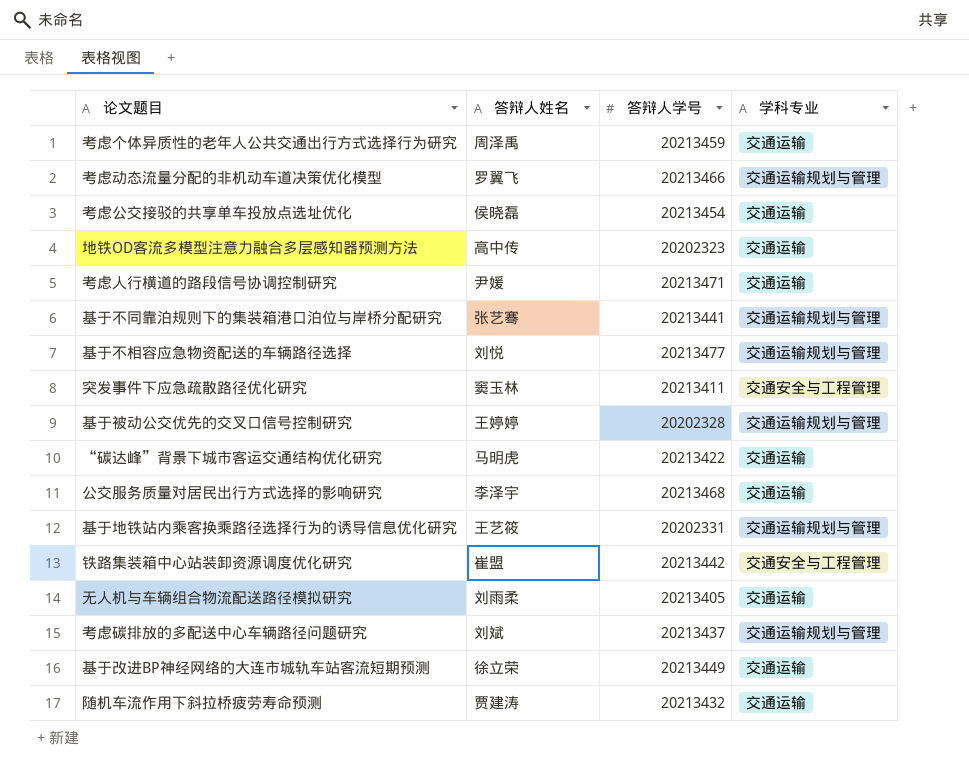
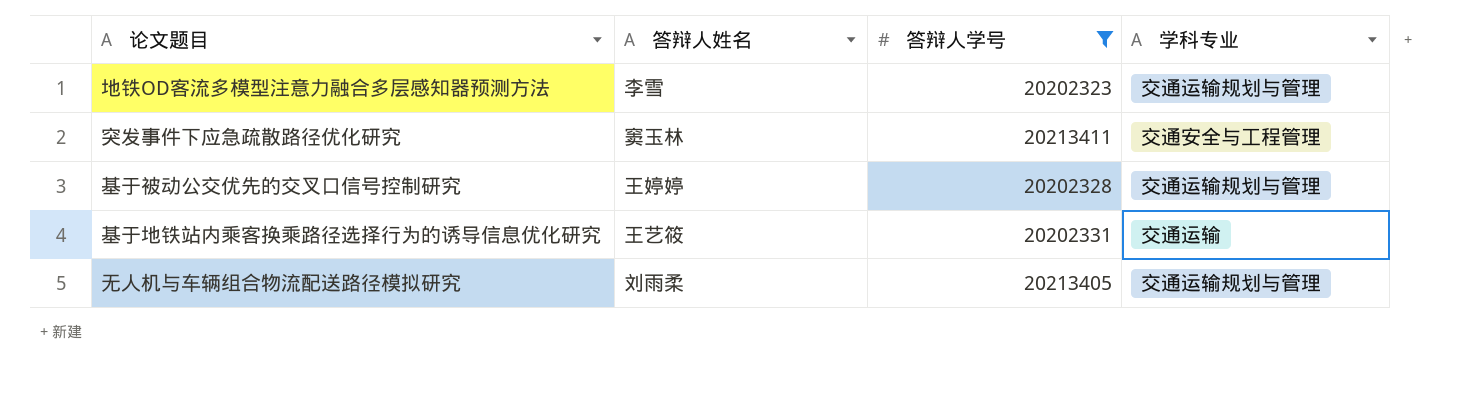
filter: none -> 答辩人学号 <= 20213411
地铁OD客流多模型注意力融合多层感知器预测方法 | 答辩人姓名: 高中传 -> 李雪
地铁OD客流多模型注意力融合多层感知器预测方法 | 学科专业: 交通运输 -> 交通运输规划与管理
基于地铁站内乘客换乘路径选择行为的诱导信息优化研究 | 学科专业: 交通运输规划与管理 -> 交通运输
无人机与车辆组合物流配送路径模拟研究 | 学科专业: 交通运输 -> 交通运输规划与管理

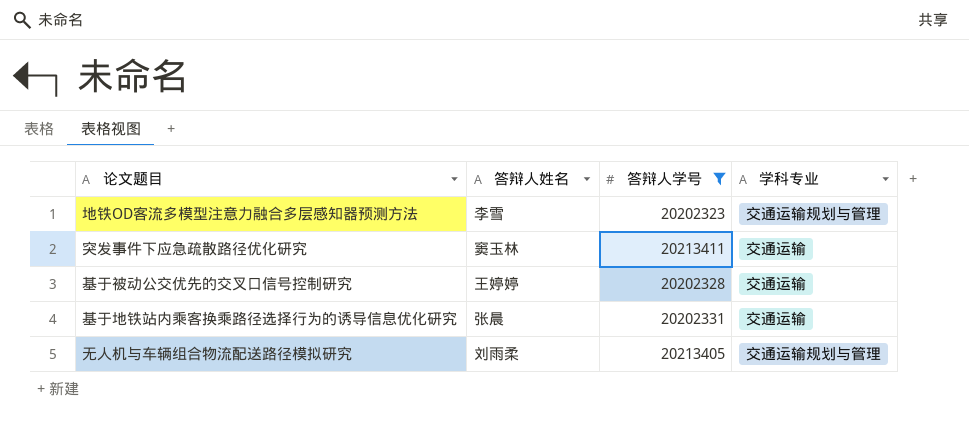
突发事件下应急疏散路径优化研究 | 学科专业: 交通安全与工程管理 -> 交通运输
基于被动公交优先的交叉口信号控制研究 | 学科专业: 交通运输规划与管理 -> 交通运输
基于地铁站内乘客换乘路径选择行为的诱导信息优化研究 | 答辩人姓名: 王艺筱 -> 张晨

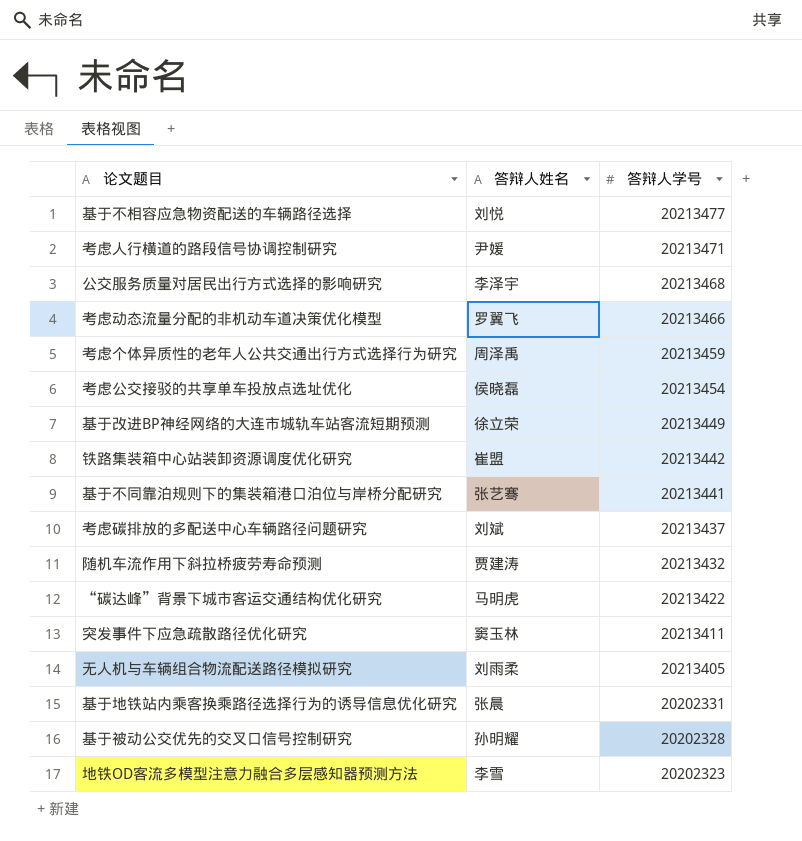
filter: 答辩人学号 <= 20213411 -> none
row order: none -> 答辩人学号 descending
column 学科专业 | position: 4 -> none
基于被动公交优先的交叉口信号控制研究 | 答辩人姓名: 王婷婷 -> 孙明耀

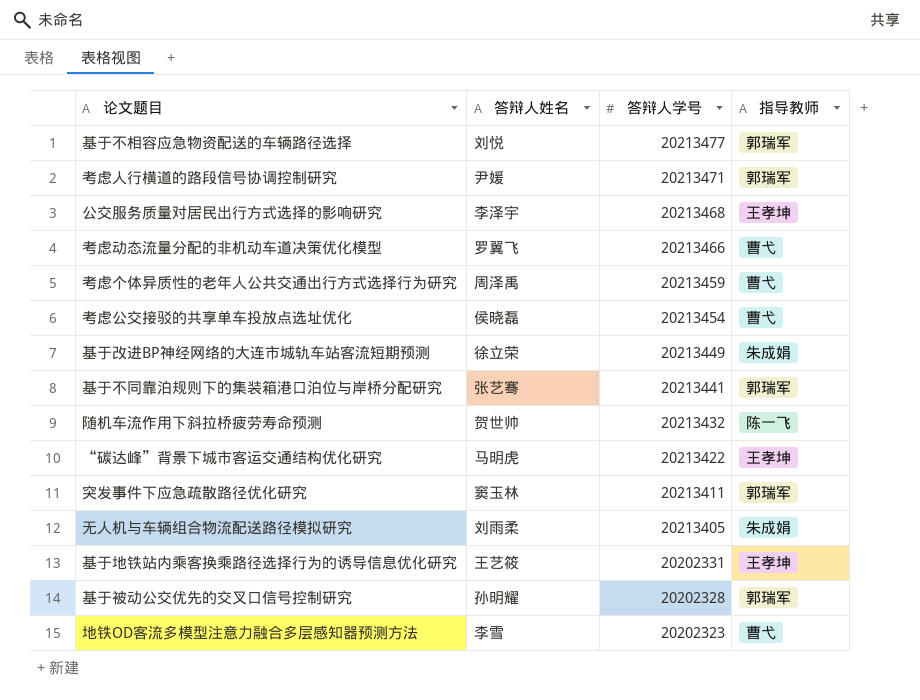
column 指导教师 | position: none -> 4
row 铁路集装箱中心站装卸资源调度优化研究: 崔盟 | 20213442 -> none
row 考虑碳排放的多配送中心车辆路径问题研究: 刘斌 | 20213437 -> none
随机车流作用下斜拉桥疲劳寿命预测 | 答辩人姓名: 贾建涛 -> 贺世帅
基于地铁站内乘客换乘路径选择行为的诱导信息优化研究 | 答辩人姓名: 张晨 -> 王艺筱

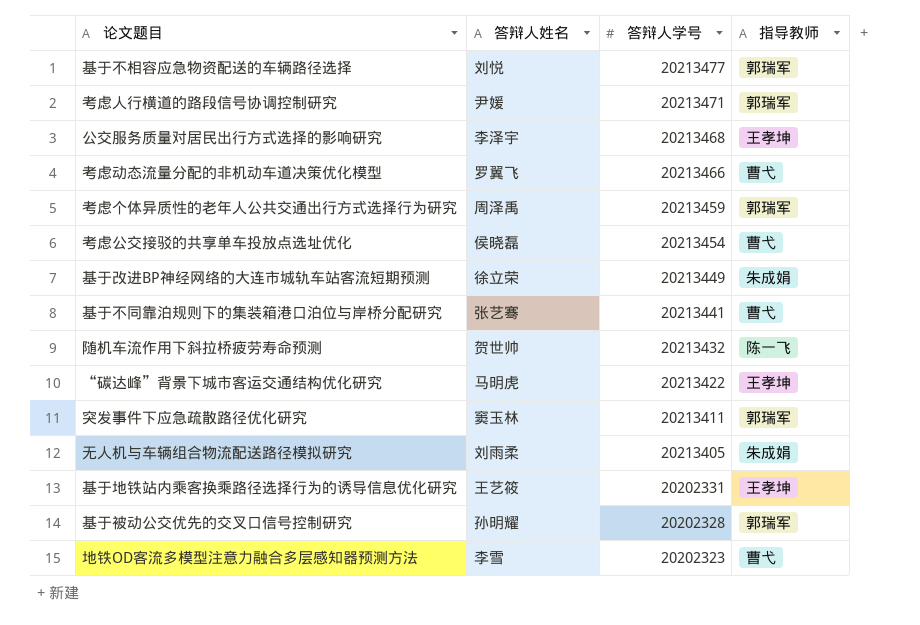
考虑个体异质性的老年人公共交通出行方式选择行为研究 | 指导教师: 曹弋 -> 郭瑞军
基于不同靠泊规则下的集装箱港口泊位与岸桥分配研究 | 指导教师: 郭瑞军 -> 曹弋

